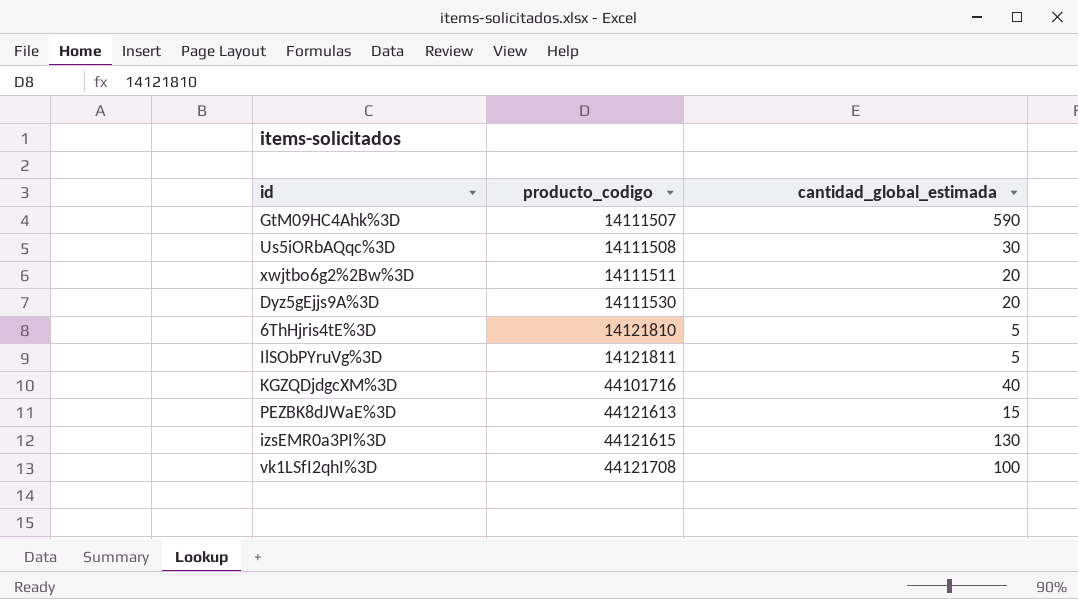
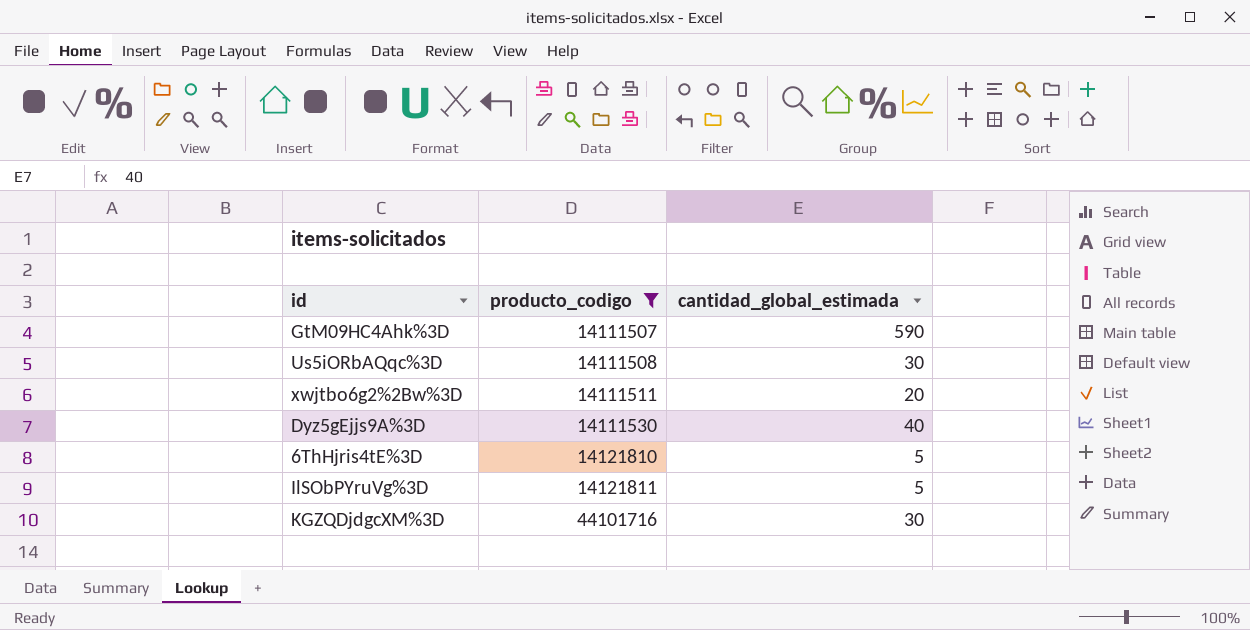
filter: none -> producto_codigo <= 44101716
Dyz5gEjjs9A%3D | cantidad_global_estimada: 20 -> 40
KGZQDjdgcXM%3D | cantidad_global_estimada: 40 -> 30

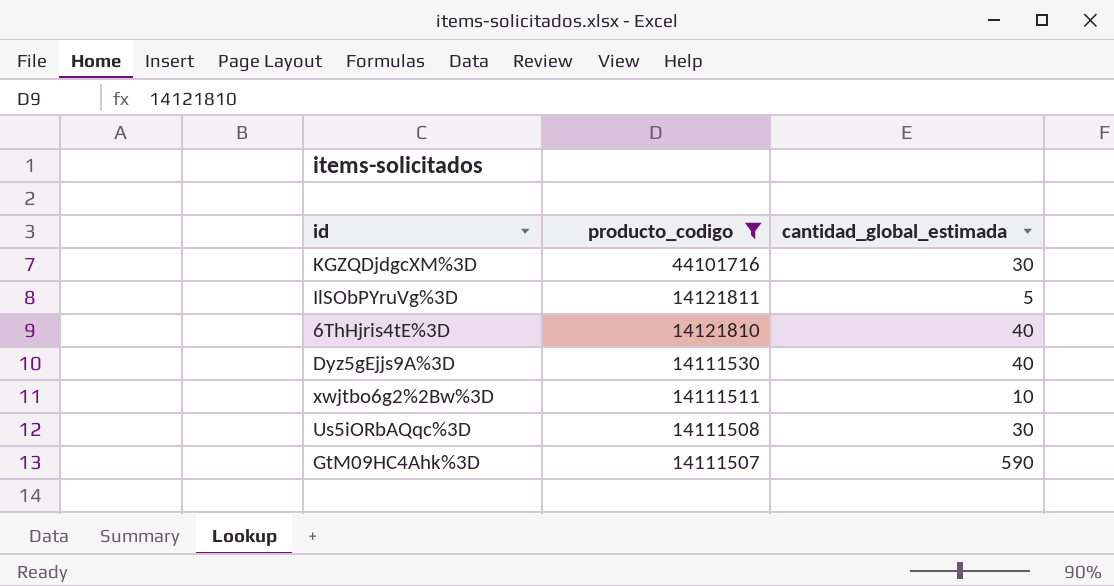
row order: producto_codigo ascending -> producto_codigo descending
6ThHjris4tE%3D | cantidad_global_estimada: 5 -> 40
xwjtbo6g2%2Bw%3D | cantidad_global_estimada: 20 -> 10

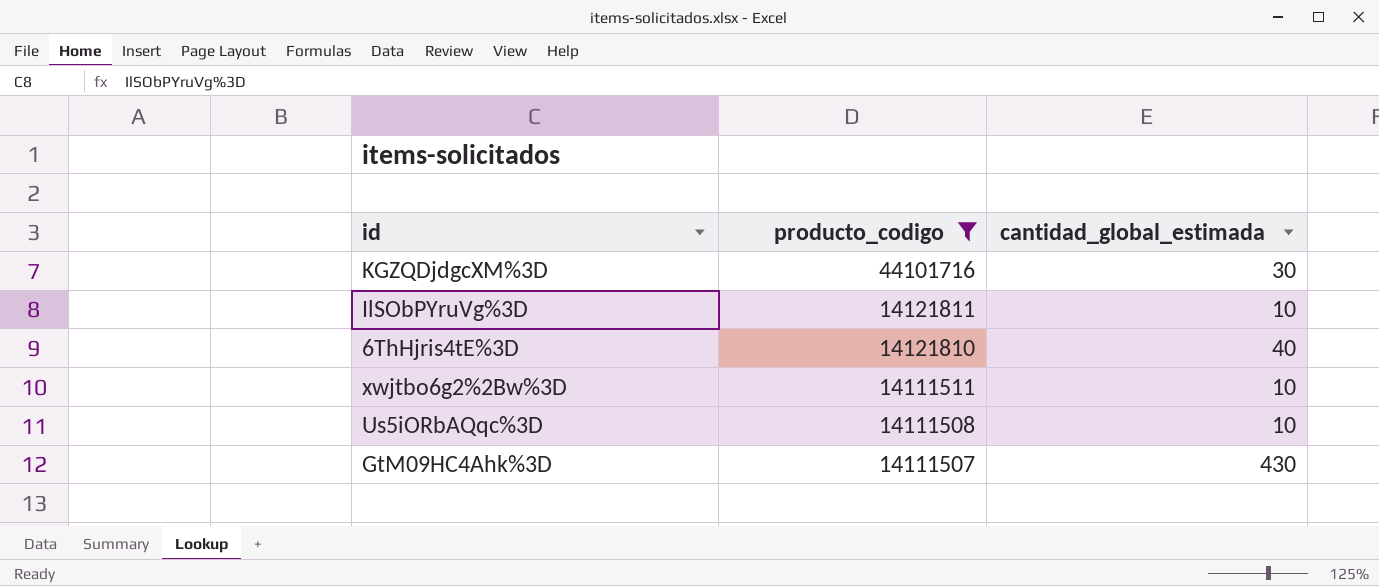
row Dyz5gEjjs9A%3D: 14111530 | 40 -> none
IlSObPYruVg%3D | cantidad_global_estimada: 5 -> 10
Us5iORbAQqc%3D | cantidad_global_estimada: 30 -> 10
GtM09HC4Ahk%3D | cantidad_global_estimada: 590 -> 430

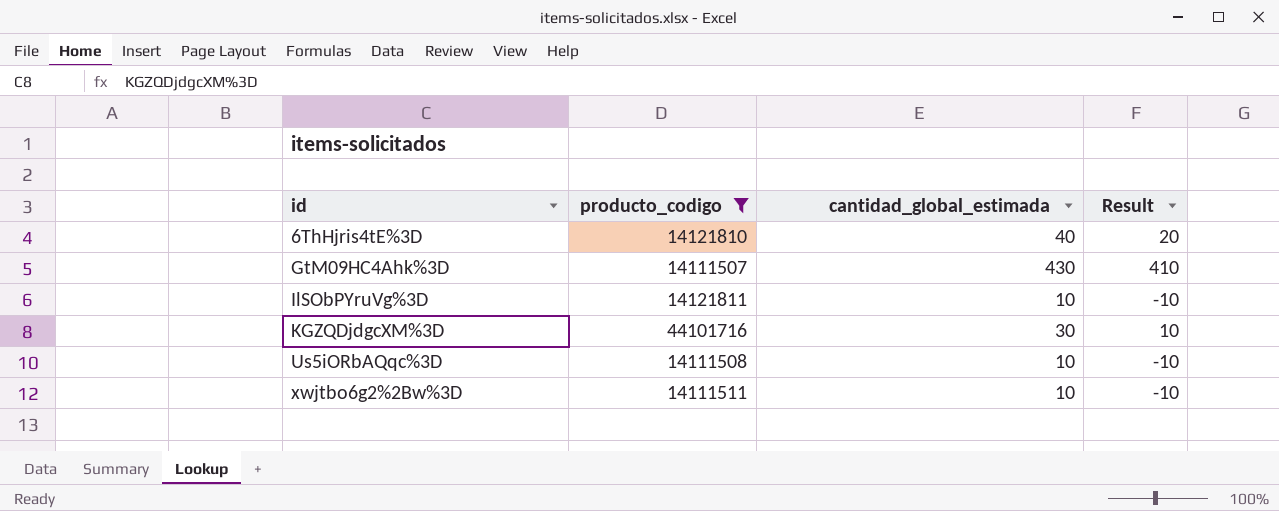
row order: producto_codigo descending -> id ascending
column Result | formula: none -> [cantidad_global_estimada] - 20

